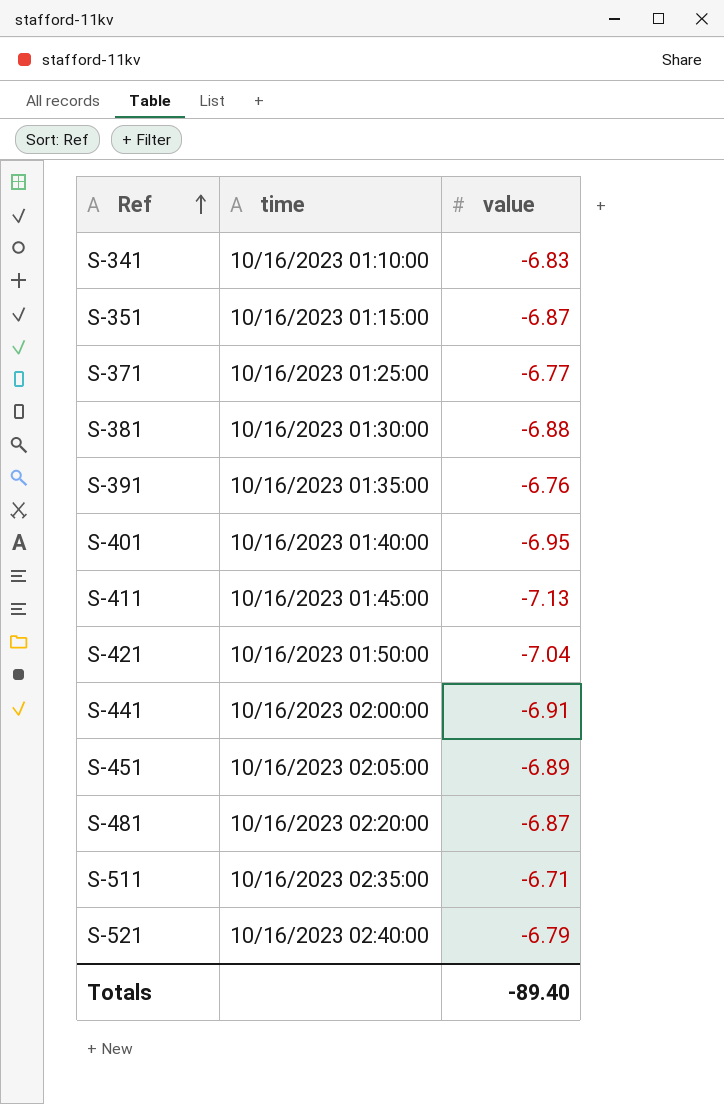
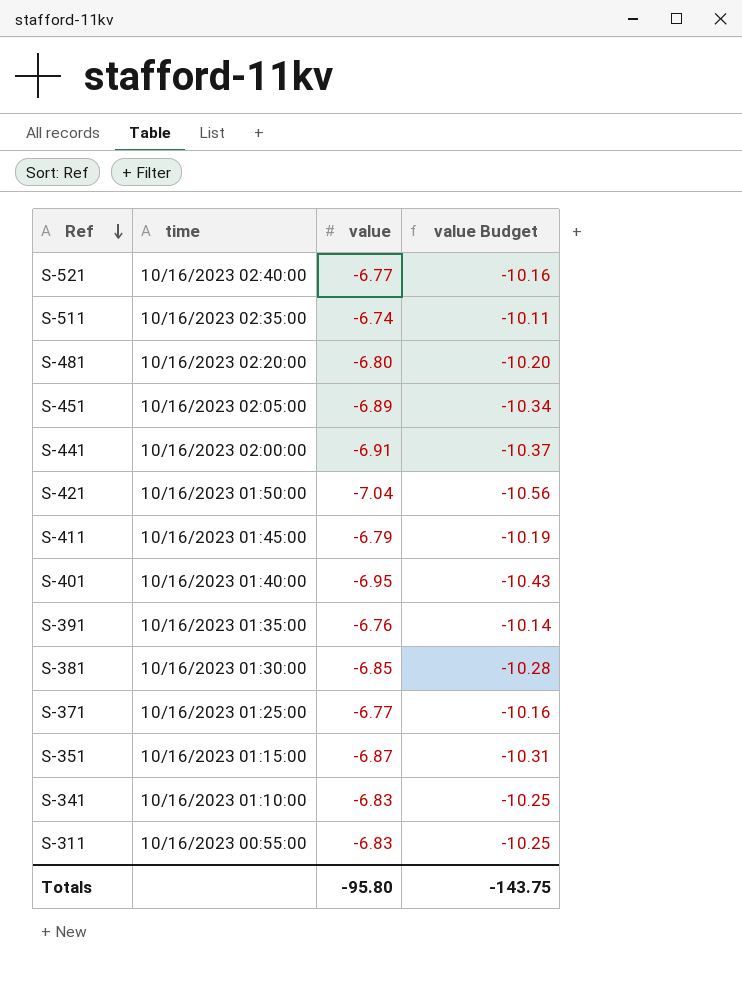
row order: Ref ascending -> Ref descending
column value Budget | formula: none -> [value] * 1.5
S-521 | value: -6.79 -> -6.77
S-511 | value: -6.71 -> -6.74
S-481 | value: -6.87 -> -6.80
S-411 | value: -7.13 -> -6.79
S-381 | value: -6.88 -> -6.85
row S-311: none -> 10/16/2023 00:55:00 | -6.83 | -10.25
Totals | value: -89.40 -> -95.80

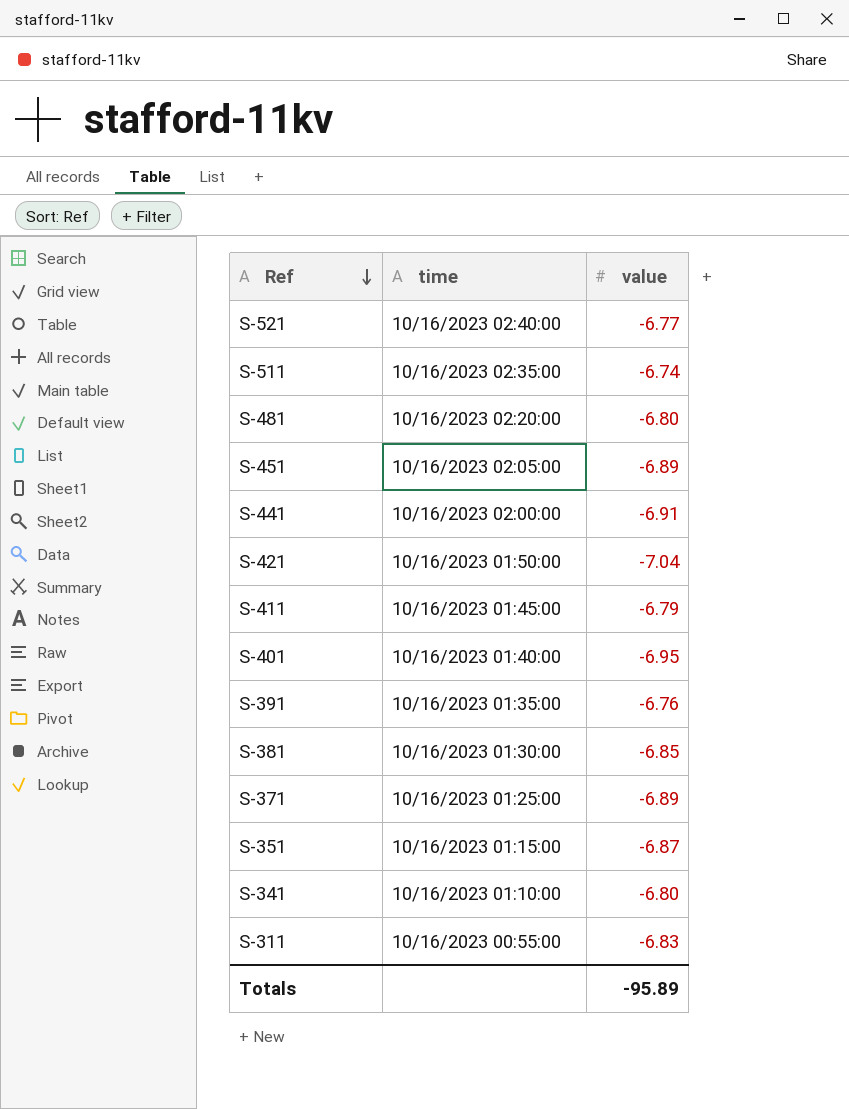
column value Budget | formula: [value] * 1.5 -> none
S-371 | value: -6.77 -> -6.89
S-341 | value: -6.83 -> -6.80
Totals | value: -95.80 -> -95.89

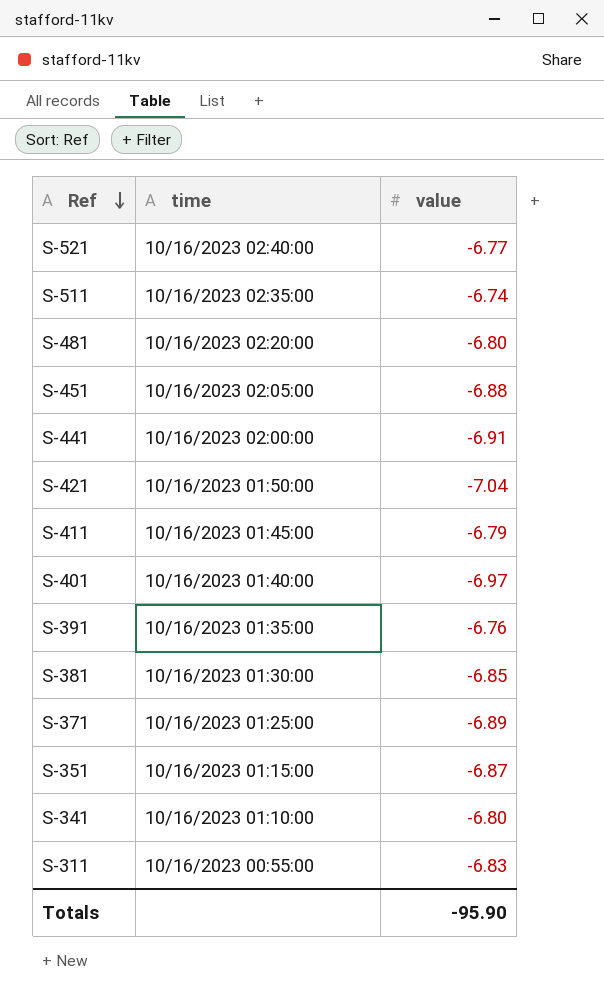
S-451 | value: -6.89 -> -6.88
S-401 | value: -6.95 -> -6.97
Totals | value: -95.89 -> -95.90

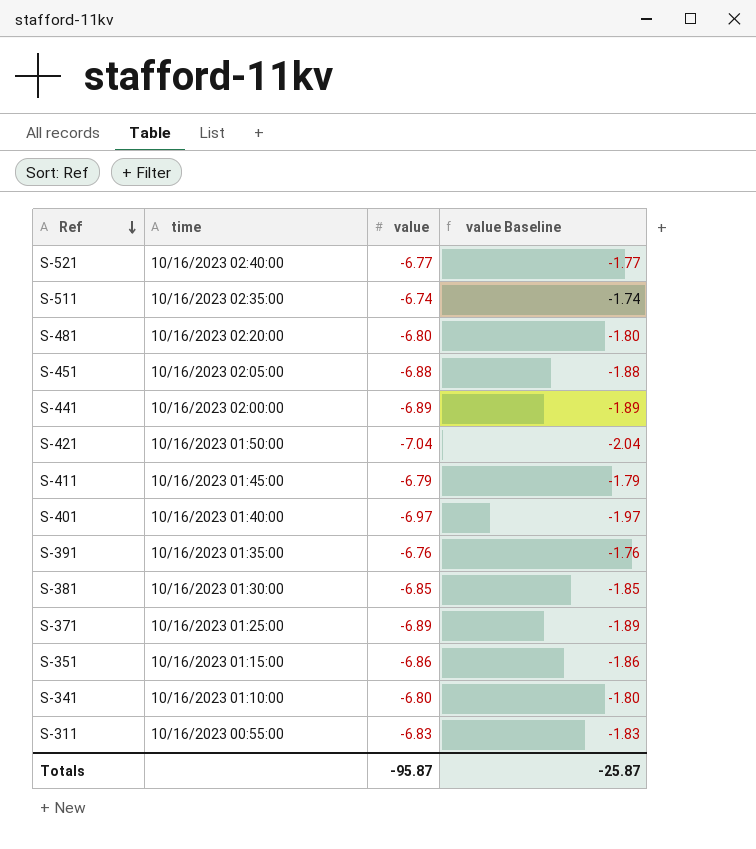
column value Baseline | formula: none -> [value] + 5
S-441 | value: -6.91 -> -6.89
S-351 | value: -6.87 -> -6.86
Totals | value: -95.90 -> -95.87

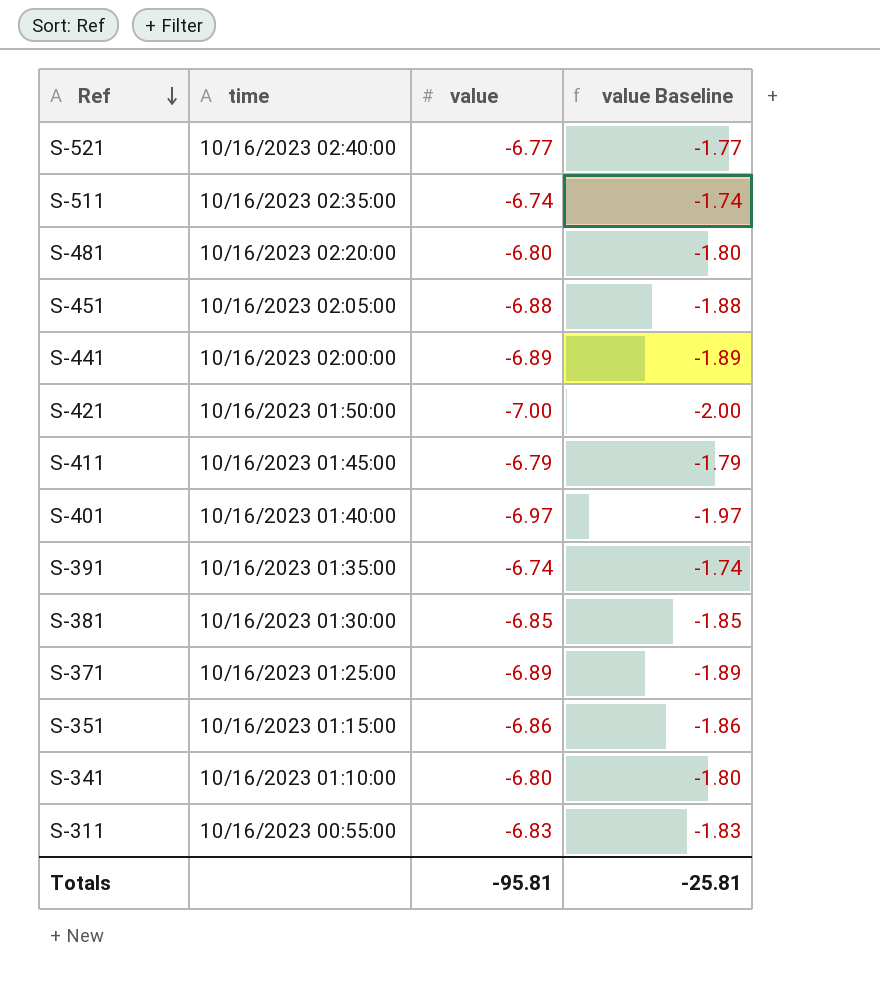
S-421 | value: -7.04 -> -7.00
S-421 | value Baseline: -2.04 -> -2.00
S-391 | value: -6.76 -> -6.74
S-391 | value Baseline: -1.76 -> -1.74
Totals | value: -95.87 -> -95.81
Totals | value Baseline: -25.87 -> -25.81

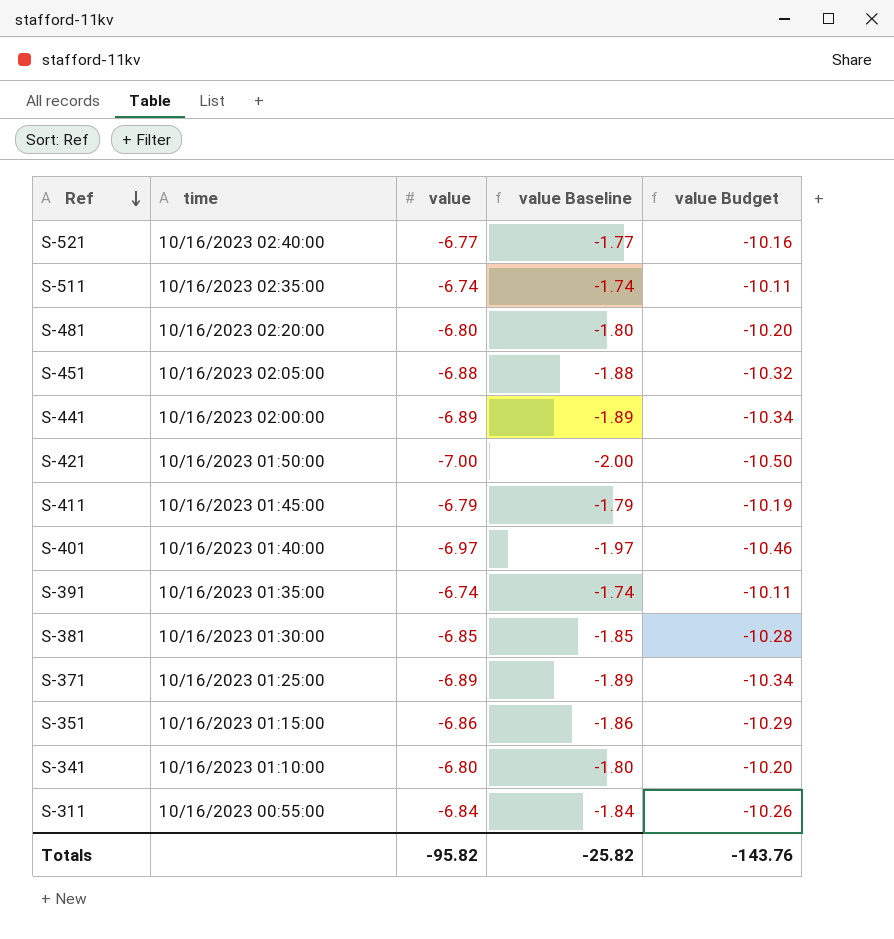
column value Budget | formula: none -> [value] * 1.5
S-311 | value: -6.83 -> -6.84
S-311 | value Baseline: -1.83 -> -1.84
Totals | value: -95.81 -> -95.82
Totals | value Baseline: -25.81 -> -25.82

